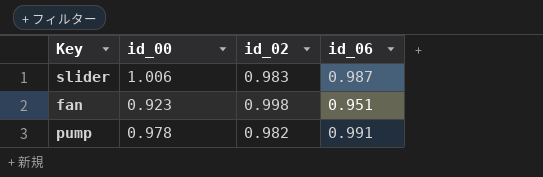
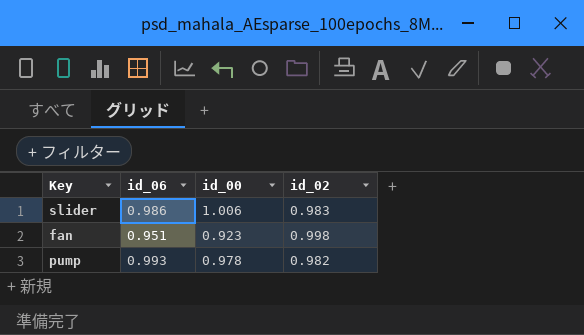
column id_06 | position: 4 -> 2
slider | id_06: 0.987 -> 0.986
pump | id_06: 0.991 -> 0.993

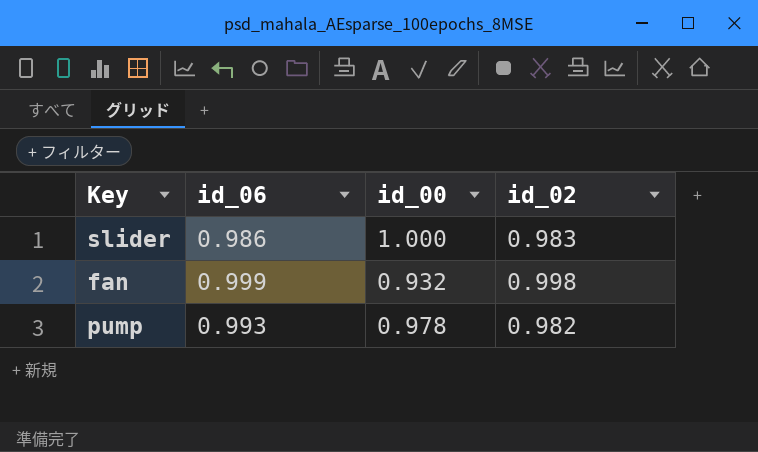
slider | id_00: 1.006 -> 1.000
fan | id_06: 0.951 -> 0.999
fan | id_00: 0.923 -> 0.932

